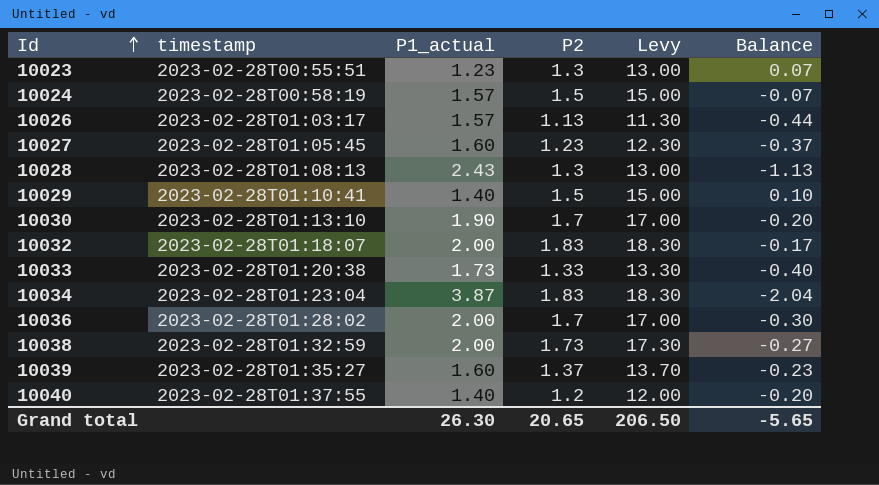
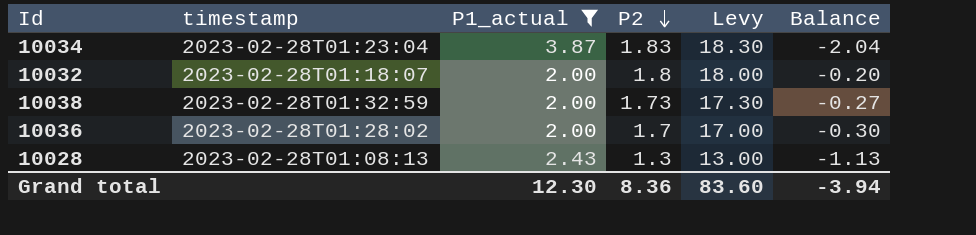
filter: none -> P1_actual >= 2.00
row order: Id ascending -> P2 descending
10032 | P2: 1.83 -> 1.8
10032 | Levy: 18.30 -> 18.00
10032 | Balance: -0.17 -> -0.20
Grand total | P1_actual: 26.30 -> 12.30
Grand total | P2: 20.65 -> 8.36
Grand total | Levy: 206.50 -> 83.60
Grand total | Balance: -5.65 -> -3.94

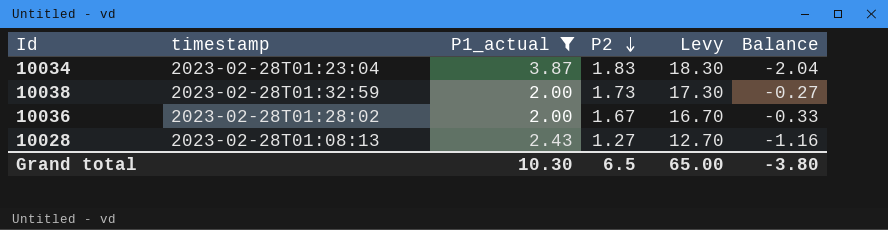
row 10032: 2023-02-28T01:18:07 | 2.00 | 1.8 | 18.00 | -0.20 -> none
10036 | P2: 1.7 -> 1.67
10036 | Levy: 17.00 -> 16.70
10036 | Balance: -0.30 -> -0.33
10028 | P2: 1.3 -> 1.27
10028 | Levy: 13.00 -> 12.70
10028 | Balance: -1.13 -> -1.16
Grand total | P1_actual: 12.30 -> 10.30
Grand total | P2: 8.36 -> 6.5
Grand total | Levy: 83.60 -> 65.00
Grand total | Balance: -3.94 -> -3.80

